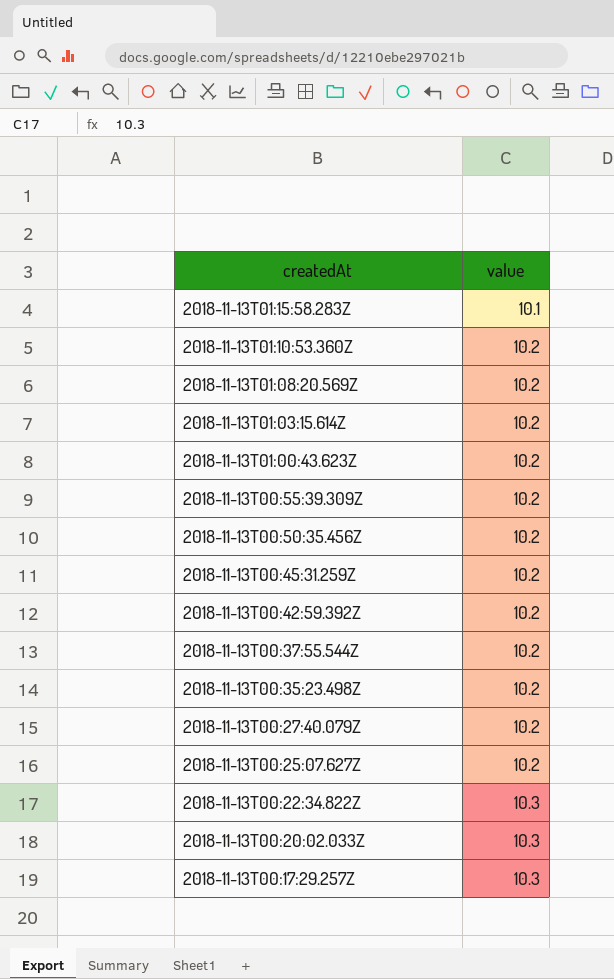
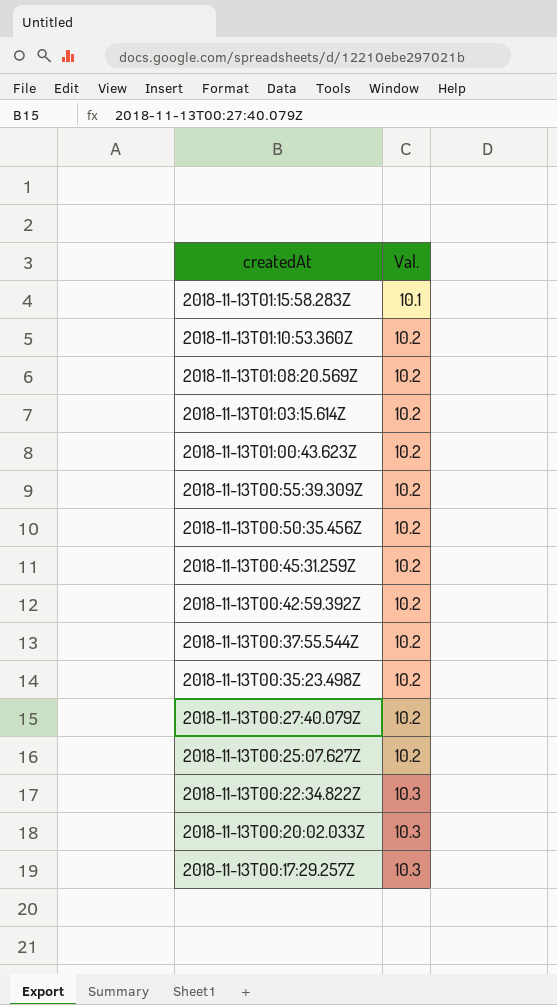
column name: value -> Val.

